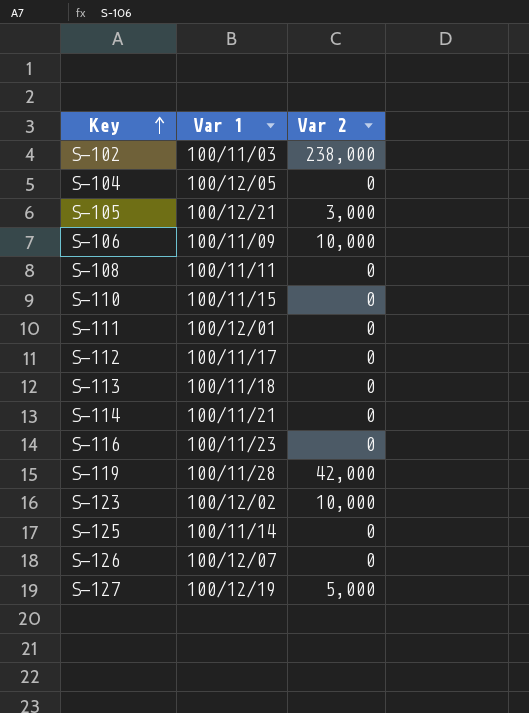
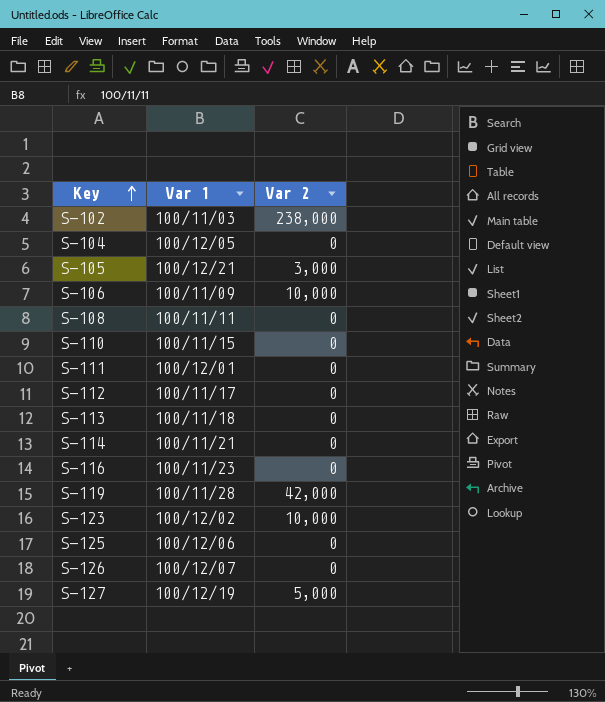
S-125 | Var 1: 100/11/14 -> 100/12/06

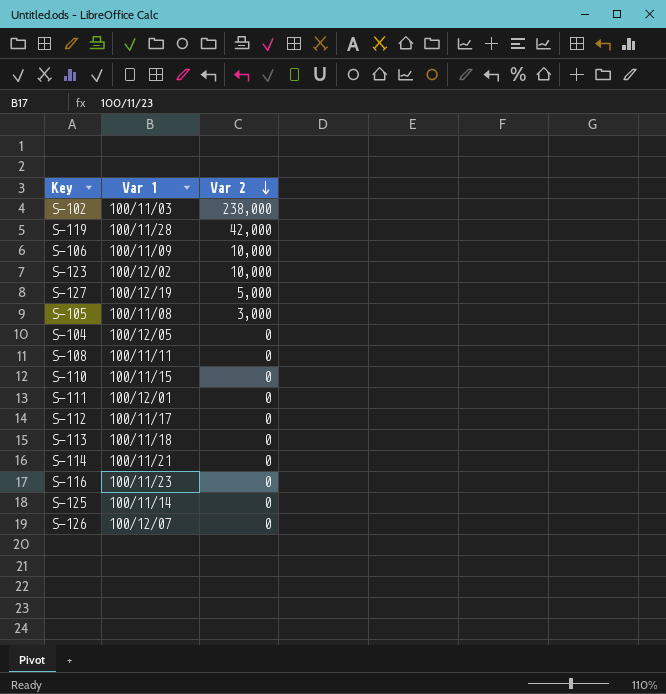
row order: Key ascending -> Var 2 descending
S-105 | Var 1: 100/12/21 -> 100/11/08
S-125 | Var 1: 100/12/06 -> 100/11/14

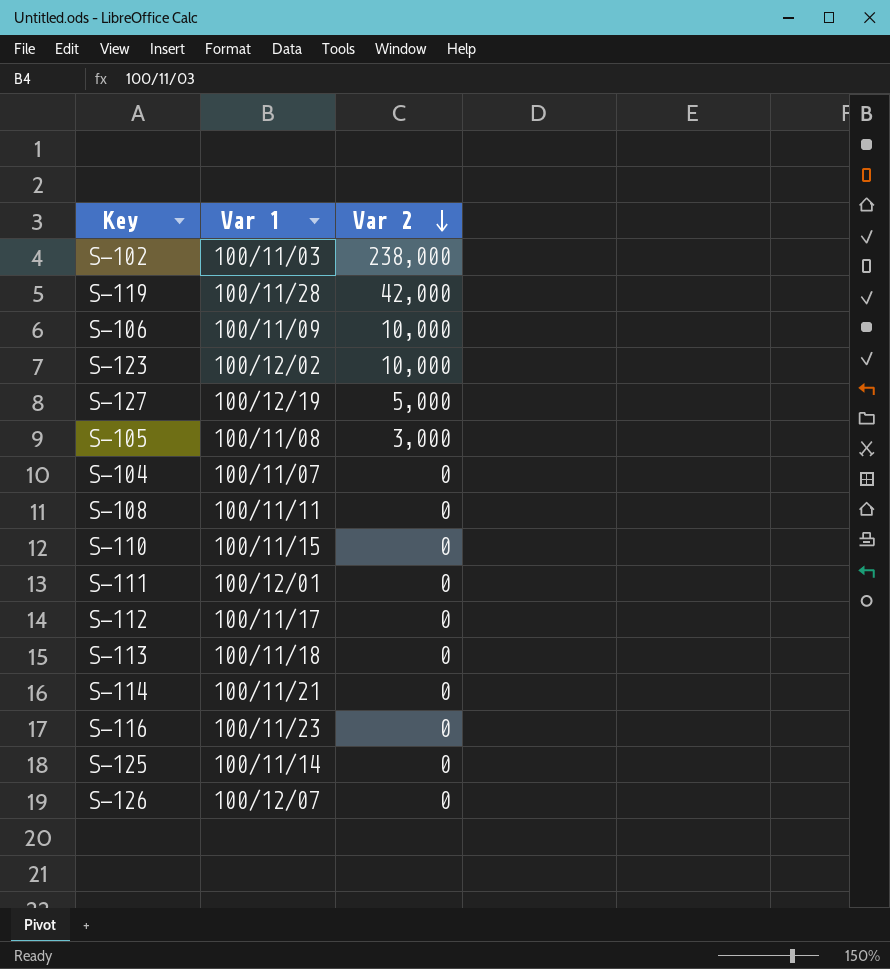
S-104 | Var 1: 100/12/05 -> 100/11/07

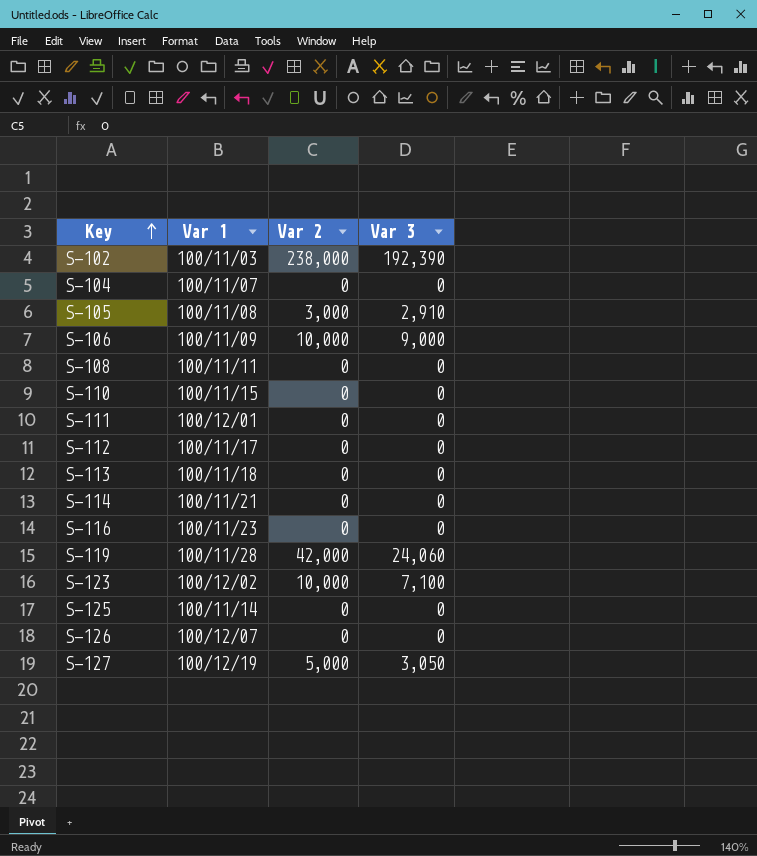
row order: Var 2 descending -> Key ascending
column Var 3 | position: none -> 4

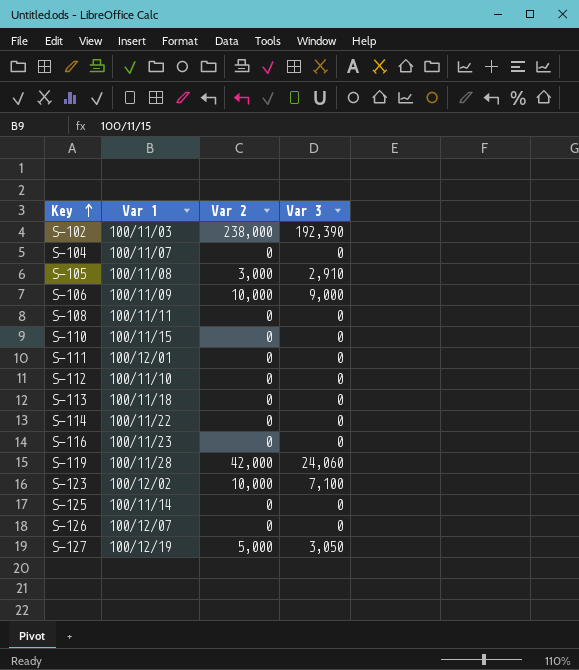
S-112 | Var 1: 100/11/17 -> 100/11/10
S-114 | Var 1: 100/11/21 -> 100/11/22

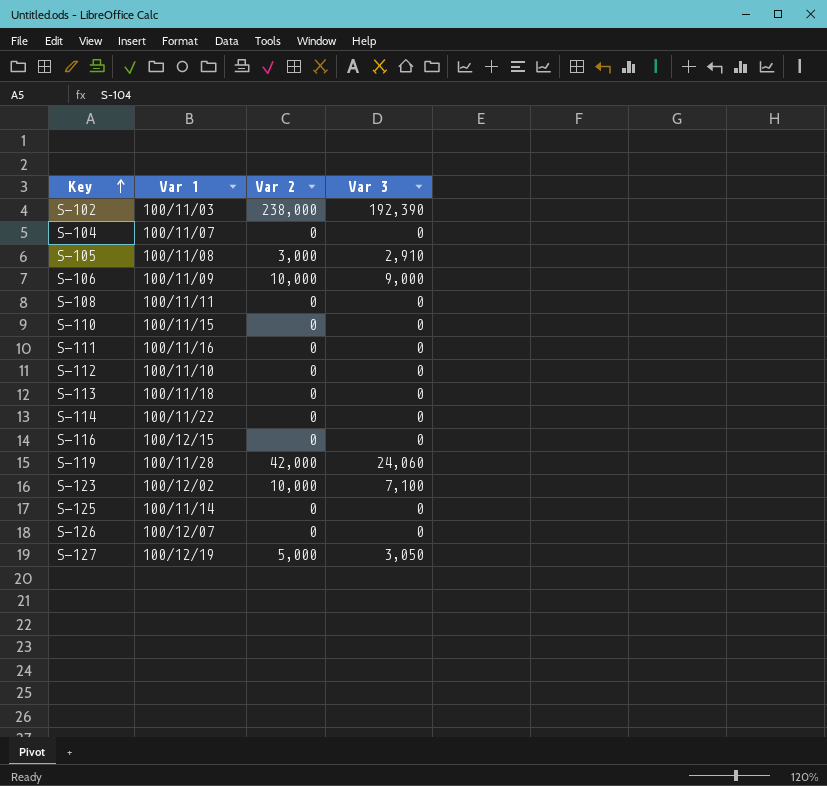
S-111 | Var 1: 100/12/01 -> 100/11/16
S-116 | Var 1: 100/11/23 -> 100/12/15

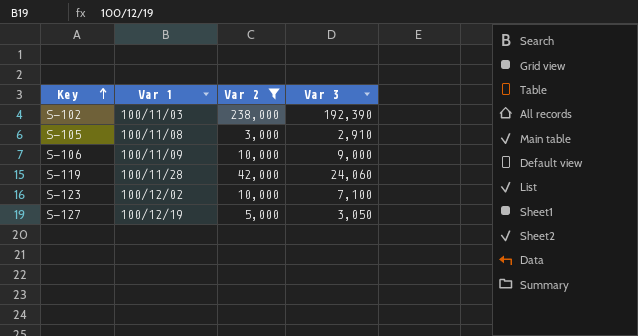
filter: none -> Var 2 != 0

